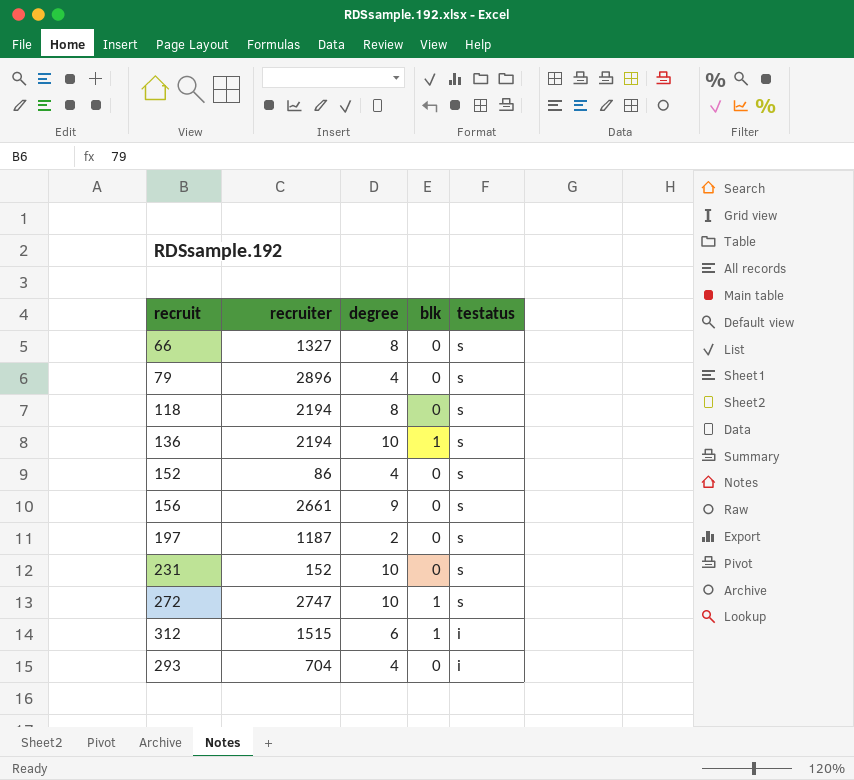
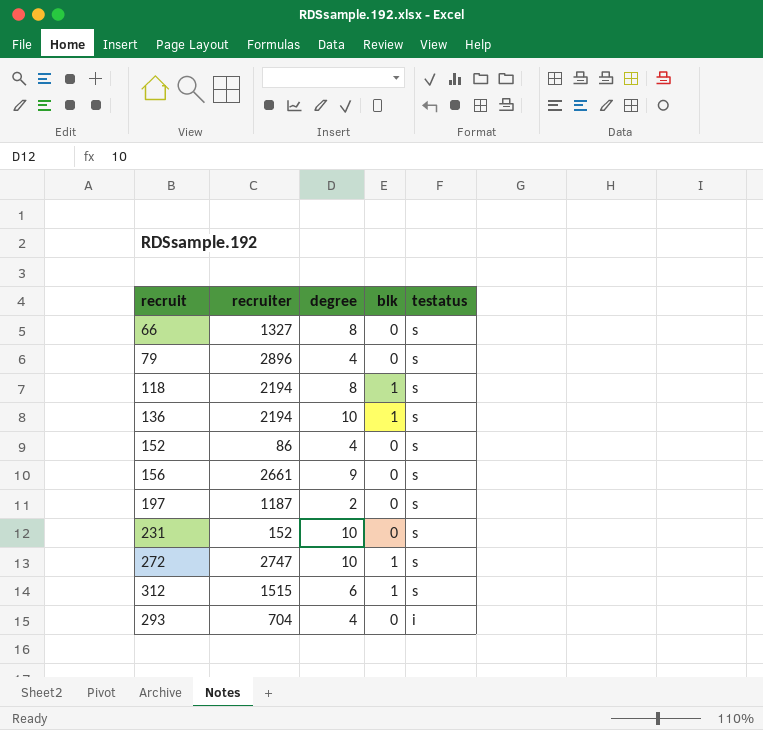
118 | blk: 0 -> 1
312 | testatus: i -> s

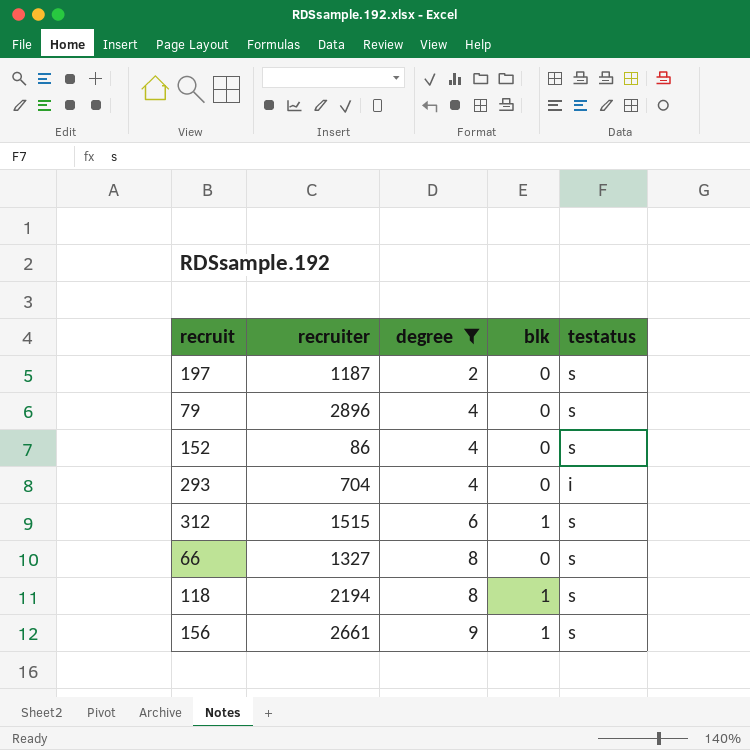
filter: none -> degree != 10
row order: testatus descending -> degree ascending
156 | blk: 0 -> 1

